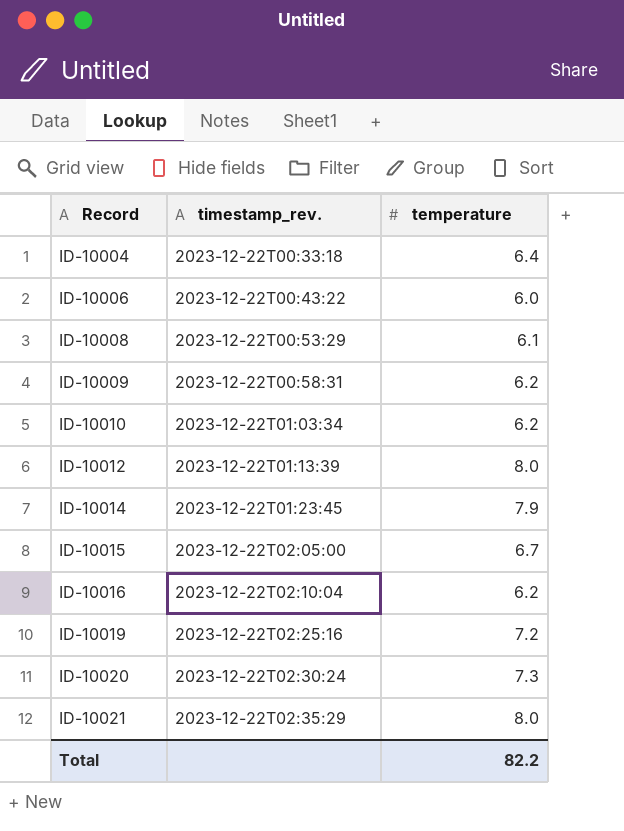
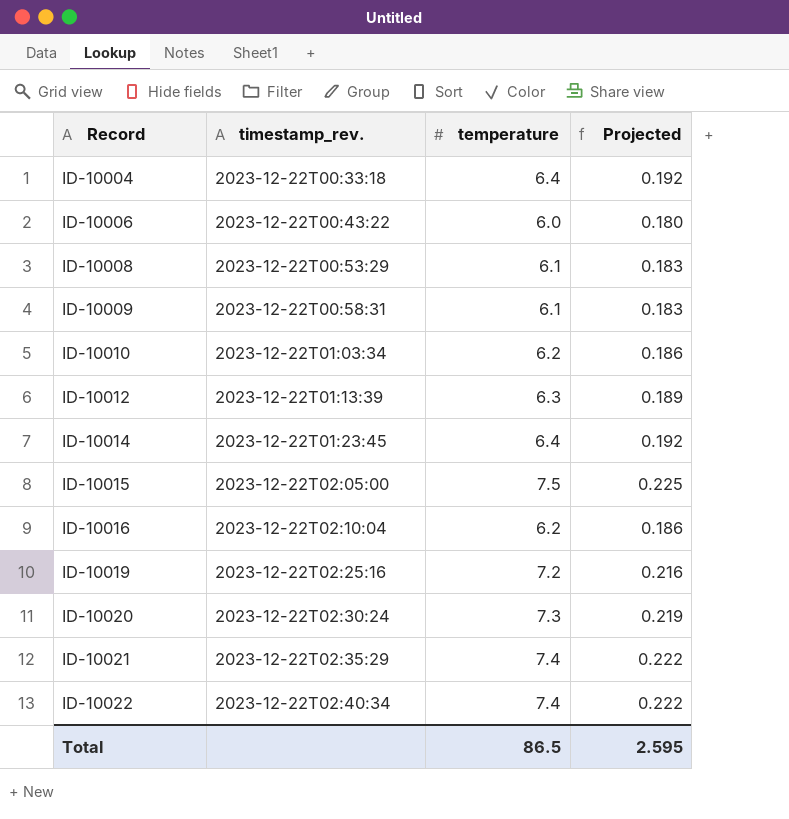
column Projected | formula: none -> [temperature] * 0.03
ID-10009 | temperature: 6.2 -> 6.1
ID-10012 | temperature: 8.0 -> 6.3
ID-10014 | temperature: 7.9 -> 6.4
ID-10015 | temperature: 6.7 -> 7.5
ID-10021 | temperature: 8.0 -> 7.4
row ID-10022: none -> 2023-12-22T02:40:34 | 7.4 | 0.222
Total | temperature: 82.2 -> 86.5

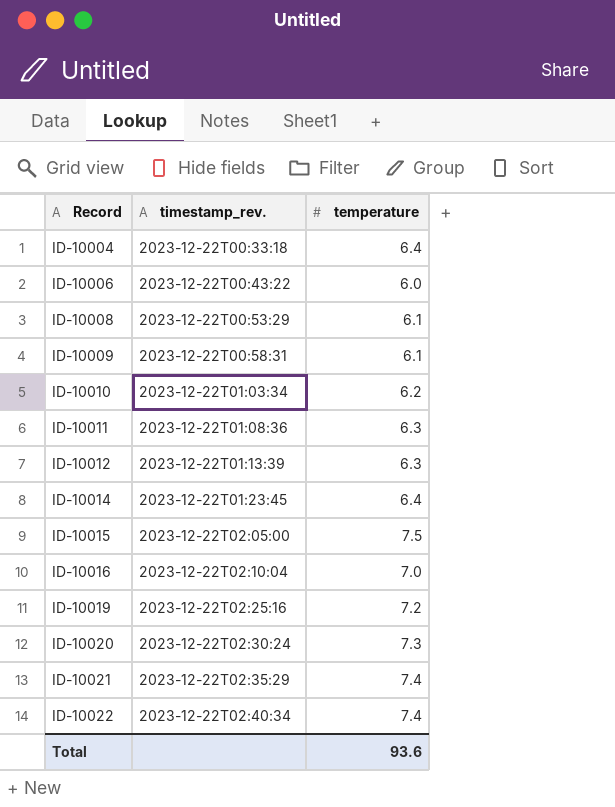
column Projected | formula: [temperature] * 0.03 -> none
row ID-10011: none -> 2023-12-22T01:08:36 | 6.3
ID-10016 | temperature: 6.2 -> 7.0
Total | temperature: 86.5 -> 93.6

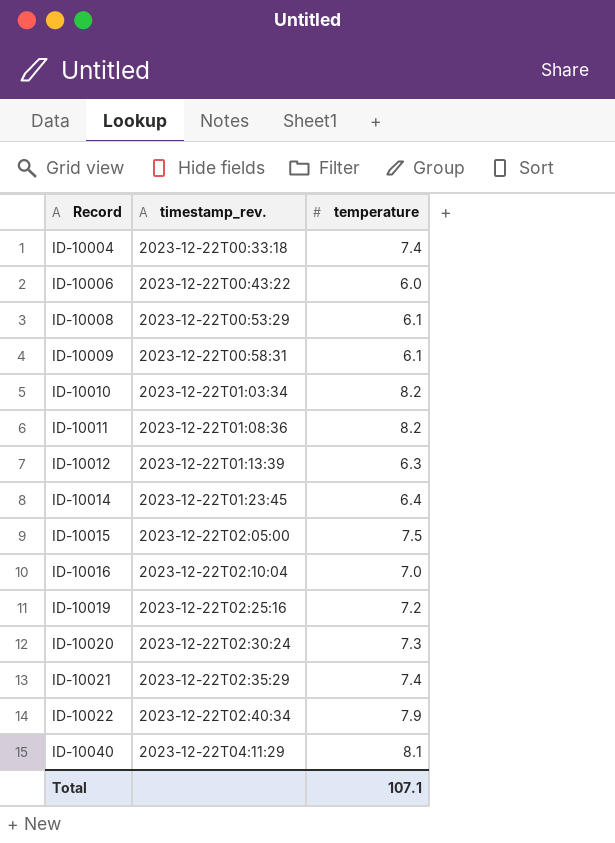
ID-10004 | temperature: 6.4 -> 7.4
ID-10010 | temperature: 6.2 -> 8.2
ID-10011 | temperature: 6.3 -> 8.2
ID-10022 | temperature: 7.4 -> 7.9
row ID-10040: none -> 2023-12-22T04:11:29 | 8.1
Total | temperature: 93.6 -> 107.1

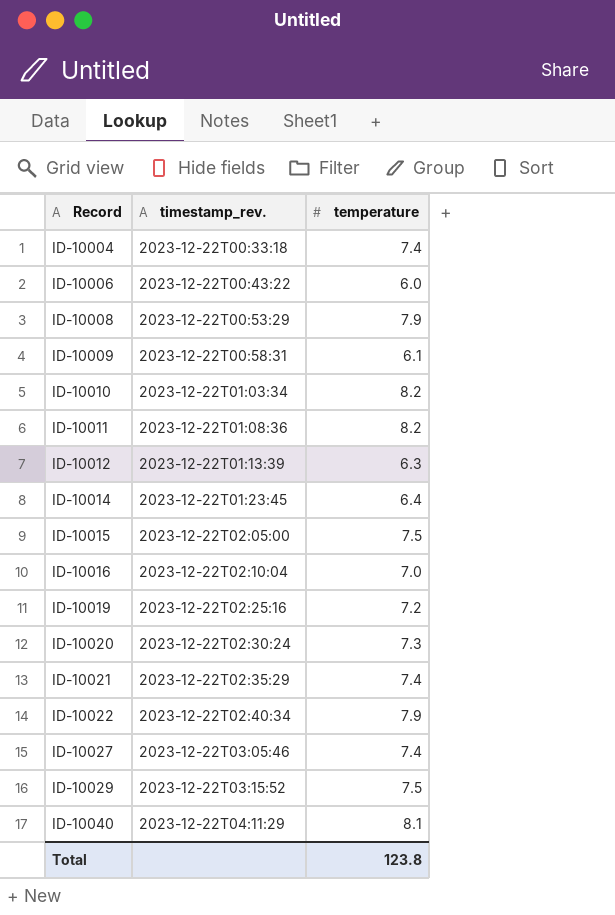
ID-10008 | temperature: 6.1 -> 7.9
row ID-10027: none -> 2023-12-22T03:05:46 | 7.4
row ID-10029: none -> 2023-12-22T03:15:52 | 7.5
Total | temperature: 107.1 -> 123.8

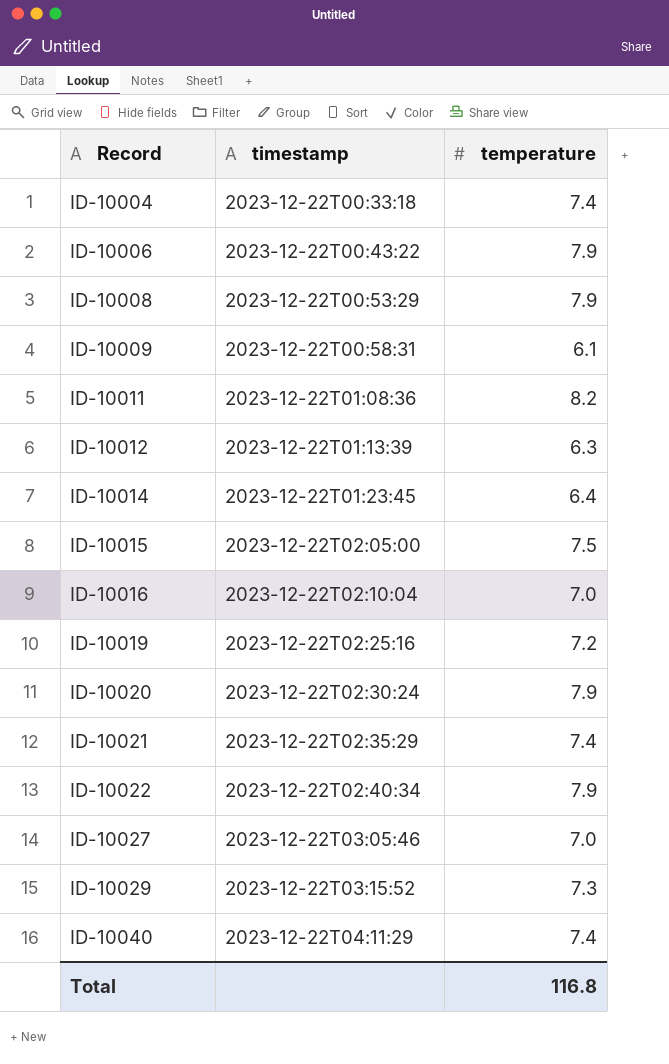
column name: timestamp_rev. -> timestamp
row ID-10010: 2023-12-22T01:03:34 | 8.2 -> none
ID-10006 | temperature: 6.0 -> 7.9
ID-10020 | temperature: 7.3 -> 7.9
ID-10027 | temperature: 7.4 -> 7.0
ID-10029 | temperature: 7.5 -> 7.3
ID-10040 | temperature: 8.1 -> 7.4
Total | temperature: 123.8 -> 116.8

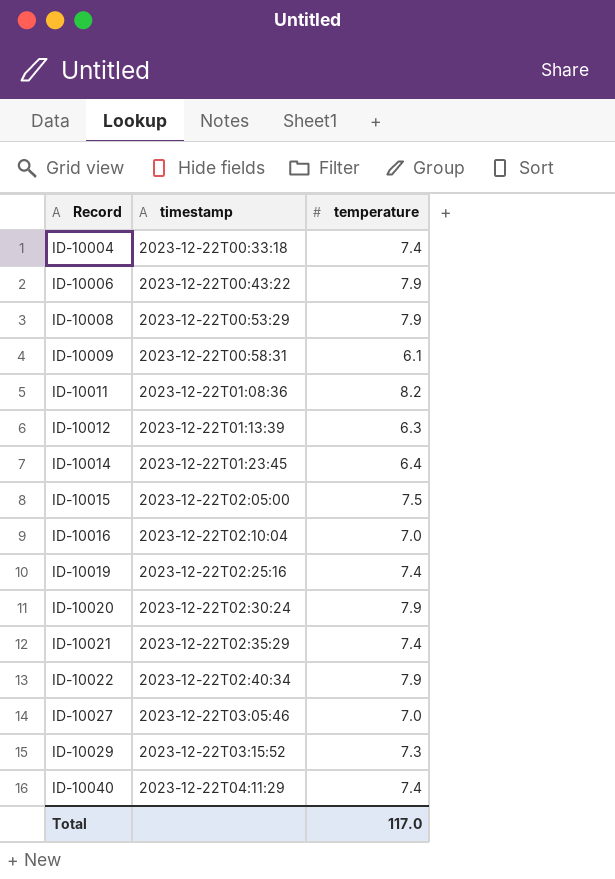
ID-10019 | temperature: 7.2 -> 7.4
Total | temperature: 116.8 -> 117.0

